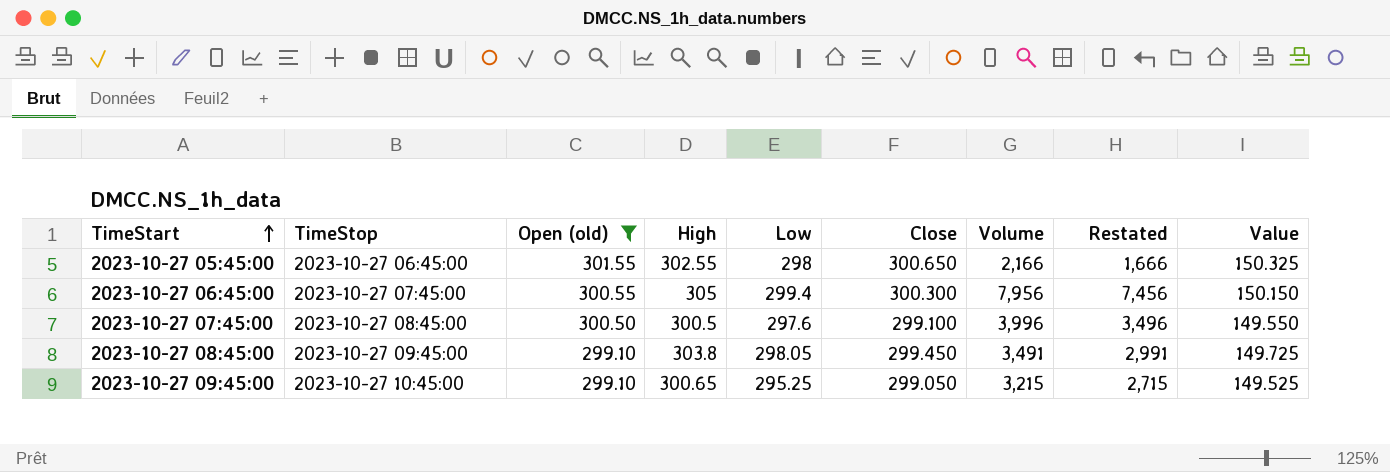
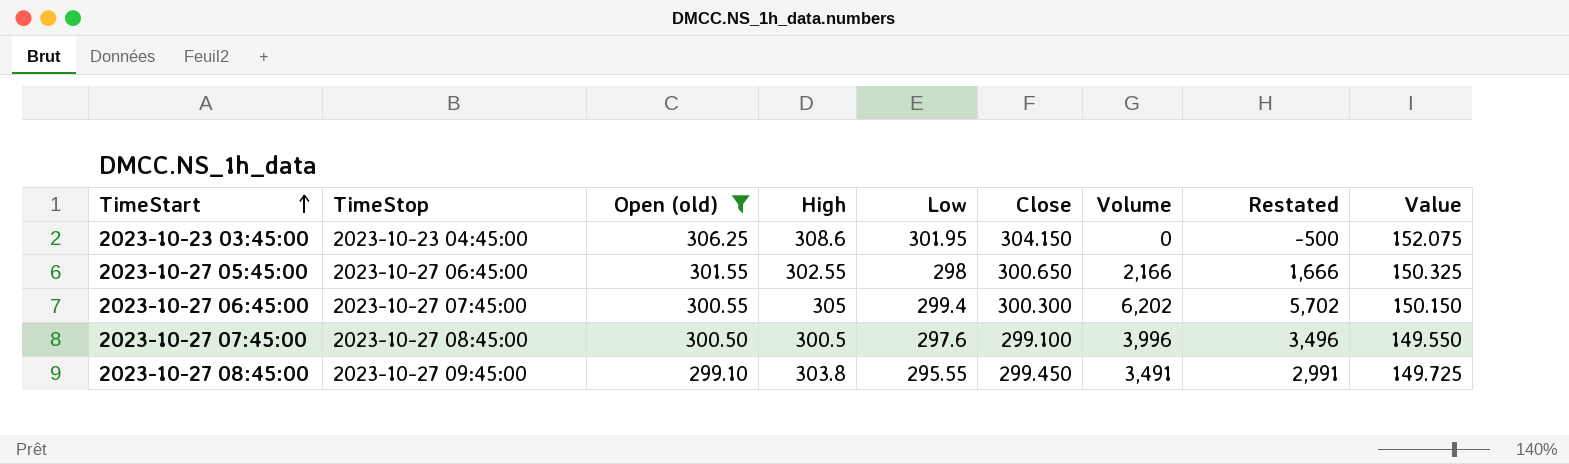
row 2023-10-27 09:45:00: 2023-10-27 10:45:00 | 299.10 | 300.65 | 295.25 | 299.050 | 3,215 | 2,715 | 149.525 -> none
row 2023-10-23 03:45:00: none -> 2023-10-23 04:45:00 | 306.25 | 308.6 | 301.95 | 304.150 | 0 | -500 | 152.075
2023-10-27 06:45:00 | Volume: 7,956 -> 6,202
2023-10-27 06:45:00 | Restated: 7,456 -> 5,702
2023-10-27 08:45:00 | Low: 298.05 -> 295.55

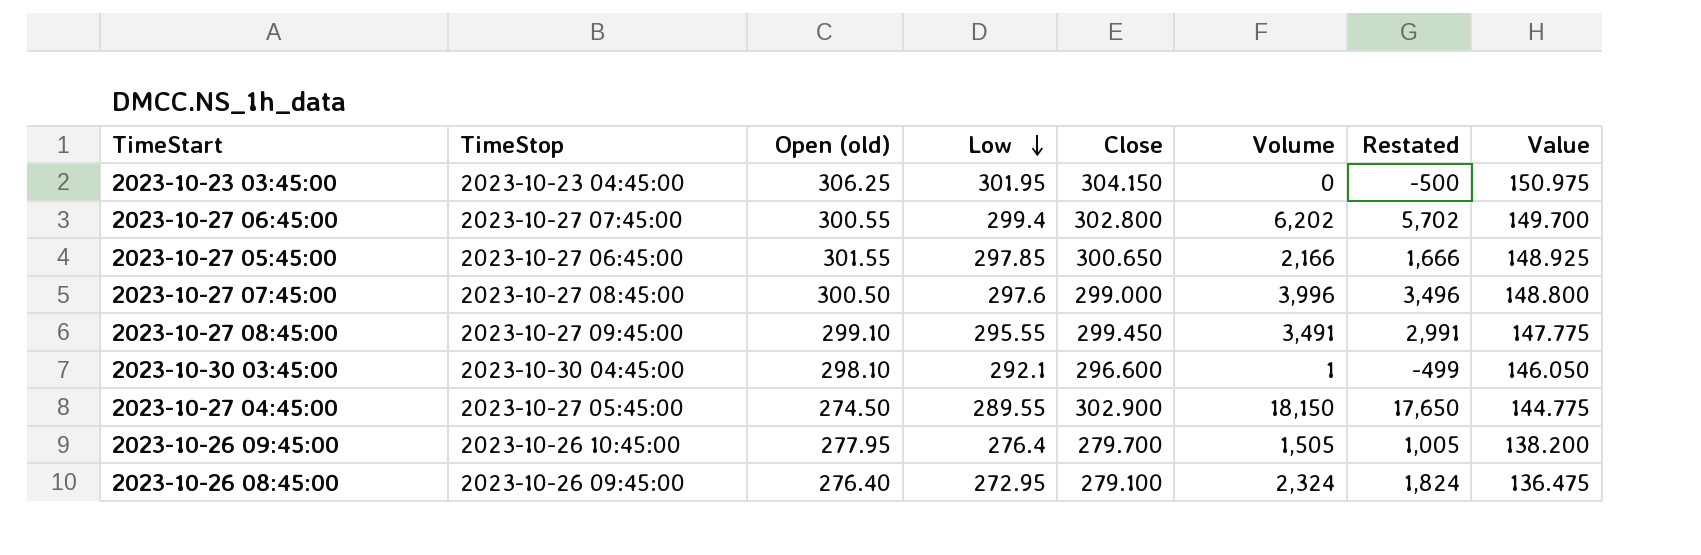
filter: Open (old) >= 299.10 -> none
row order: TimeStart ascending -> Low descending
column High | position: 4 -> none
column Value | formula: [Close] * 0.5 -> [Low] * 0.5
2023-10-27 06:45:00 | Close: 300.300 -> 302.800
2023-10-27 05:45:00 | Low: 298 -> 297.85
2023-10-27 07:45:00 | Close: 299.100 -> 299.000

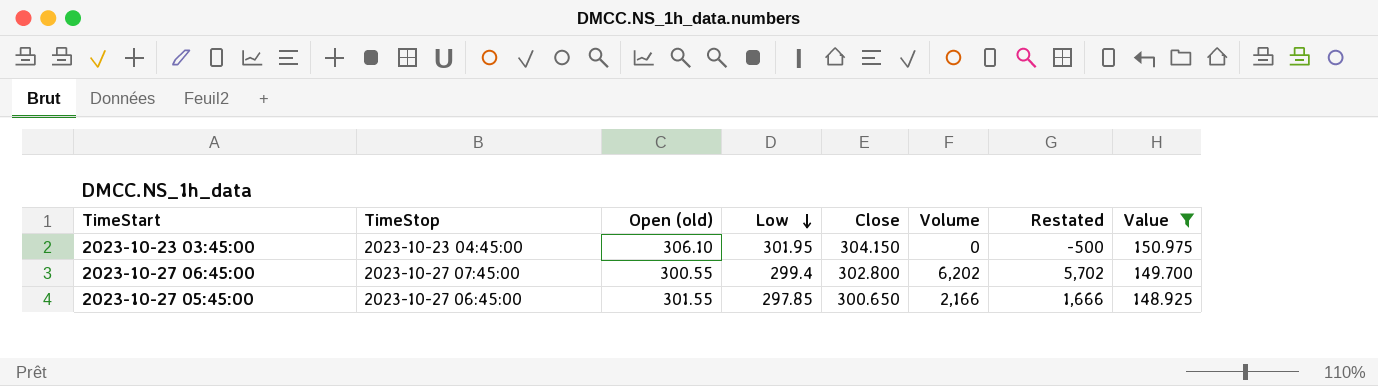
filter: none -> Value >= 148.925
2023-10-23 03:45:00 | Open (old): 306.25 -> 306.10

